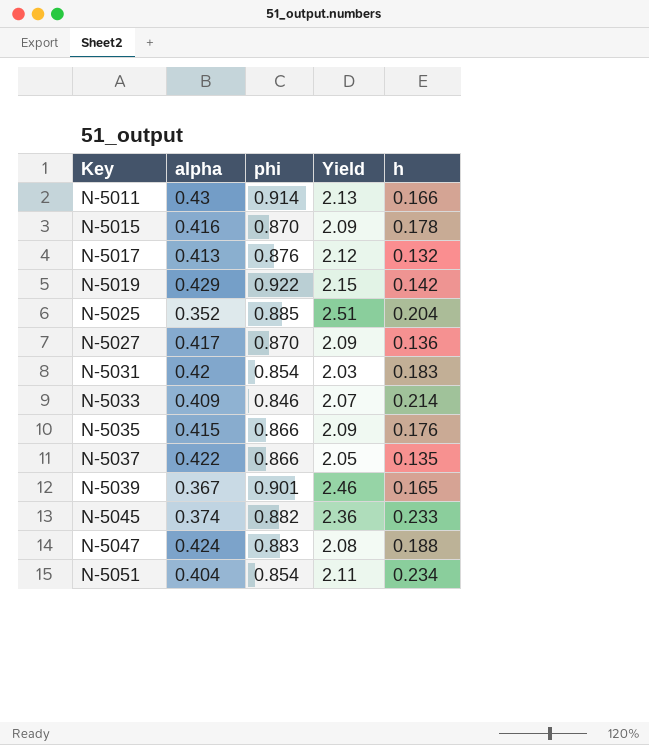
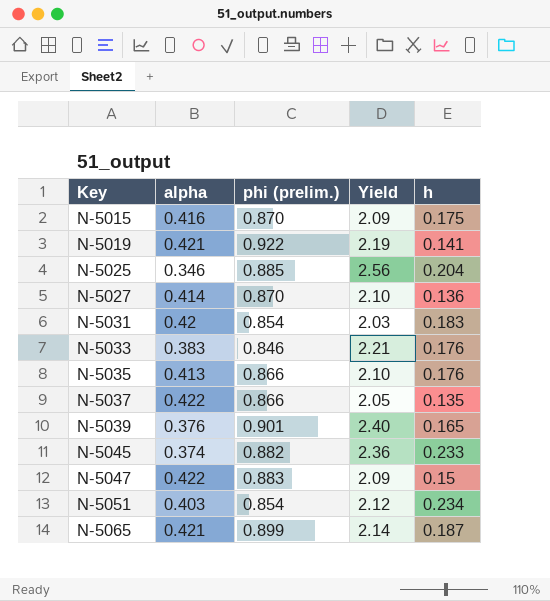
column name: phi -> phi (prelim.)
row N-5011: 0.43 | 0.914 | 2.13 | 0.166 -> none
row N-5017: 0.413 | 0.876 | 2.12 | 0.132 -> none
N-5015 | h: 0.178 -> 0.175
N-5019 | alpha: 0.429 -> 0.421
N-5019 | Yield: 2.15 -> 2.19
N-5019 | h: 0.142 -> 0.141
N-5025 | alpha: 0.352 -> 0.346
N-5025 | Yield: 2.51 -> 2.56
N-5027 | alpha: 0.417 -> 0.414
N-5027 | Yield: 2.09 -> 2.10
N-5033 | alpha: 0.409 -> 0.383
N-5033 | Yield: 2.07 -> 2.21
N-5033 | h: 0.214 -> 0.176
N-5035 | alpha: 0.415 -> 0.413
N-5035 | Yield: 2.09 -> 2.10
N-5039 | alpha: 0.367 -> 0.376
N-5039 | Yield: 2.46 -> 2.40
N-5047 | alpha: 0.424 -> 0.422
N-5047 | Yield: 2.08 -> 2.09
N-5047 | h: 0.188 -> 0.15
N-5051 | alpha: 0.404 -> 0.403
N-5051 | Yield: 2.11 -> 2.12
row N-5065: none -> 0.421 | 0.899 | 2.14 | 0.187

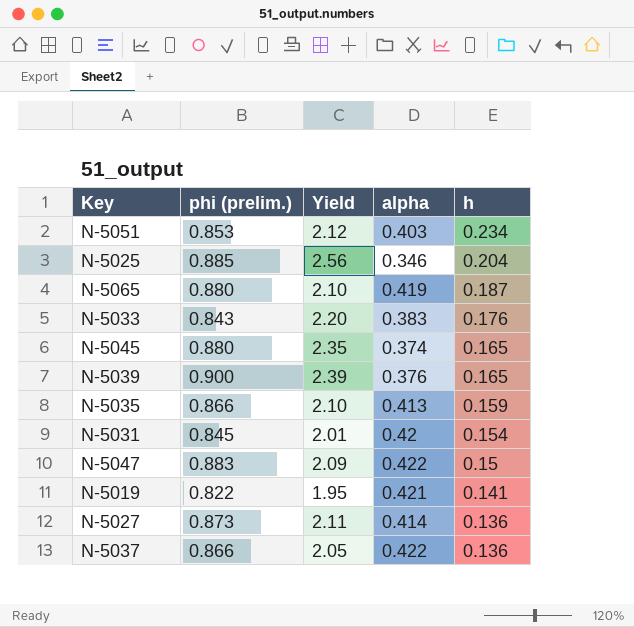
row order: Key ascending -> h descending
column alpha | position: 2 -> 4
row N-5015: 0.416 | 0.870 | 2.09 | 0.175 -> none
N-5051 | phi (prelim.): 0.854 -> 0.853
N-5065 | phi (prelim.): 0.899 -> 0.880
N-5065 | Yield: 2.14 -> 2.10
N-5065 | alpha: 0.421 -> 0.419
N-5033 | phi (prelim.): 0.846 -> 0.843
N-5033 | Yield: 2.21 -> 2.20
N-5045 | phi (prelim.): 0.882 -> 0.880
N-5045 | Yield: 2.36 -> 2.35
N-5045 | h: 0.233 -> 0.165
N-5039 | phi (prelim.): 0.901 -> 0.900
N-5039 | Yield: 2.40 -> 2.39
N-5035 | h: 0.176 -> 0.159
N-5031 | phi (prelim.): 0.854 -> 0.845
N-5031 | Yield: 2.03 -> 2.01
N-5031 | h: 0.183 -> 0.154
N-5019 | phi (prelim.): 0.922 -> 0.822
N-5019 | Yield: 2.19 -> 1.95
N-5027 | phi (prelim.): 0.870 -> 0.873
N-5027 | Yield: 2.10 -> 2.11
N-5037 | h: 0.135 -> 0.136

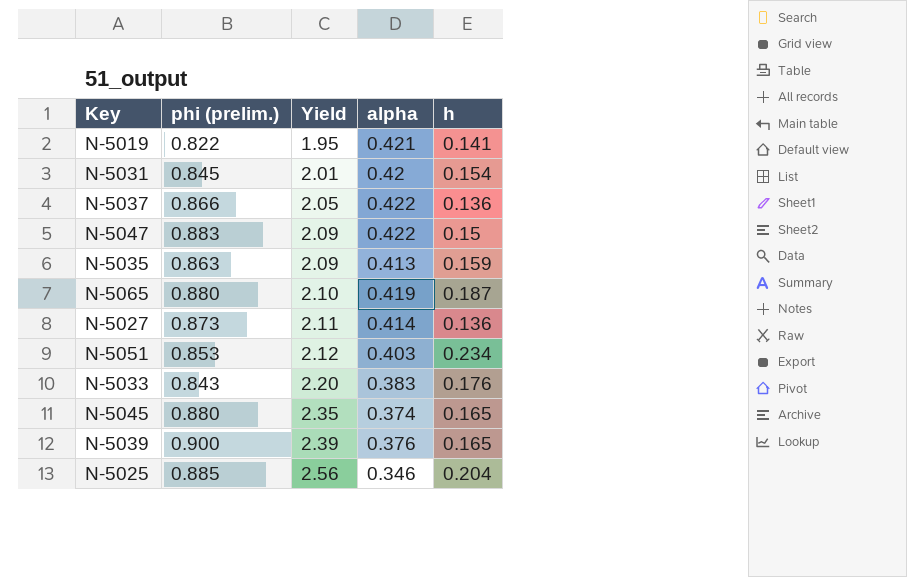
row order: h descending -> Yield ascending
N-5035 | phi (prelim.): 0.866 -> 0.863
N-5035 | Yield: 2.10 -> 2.09

